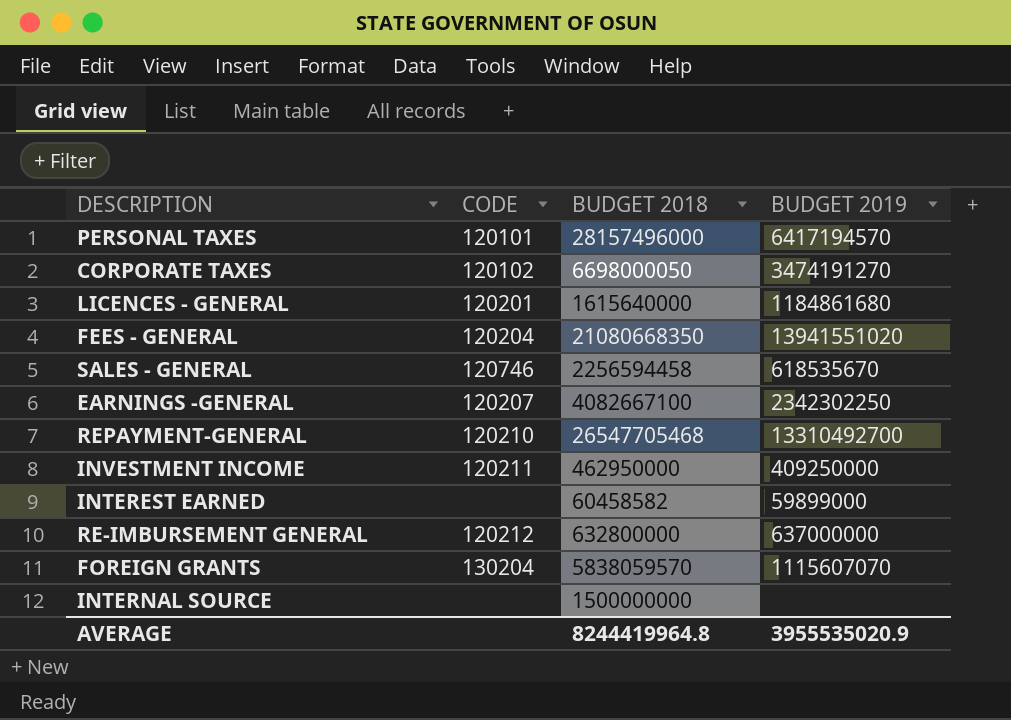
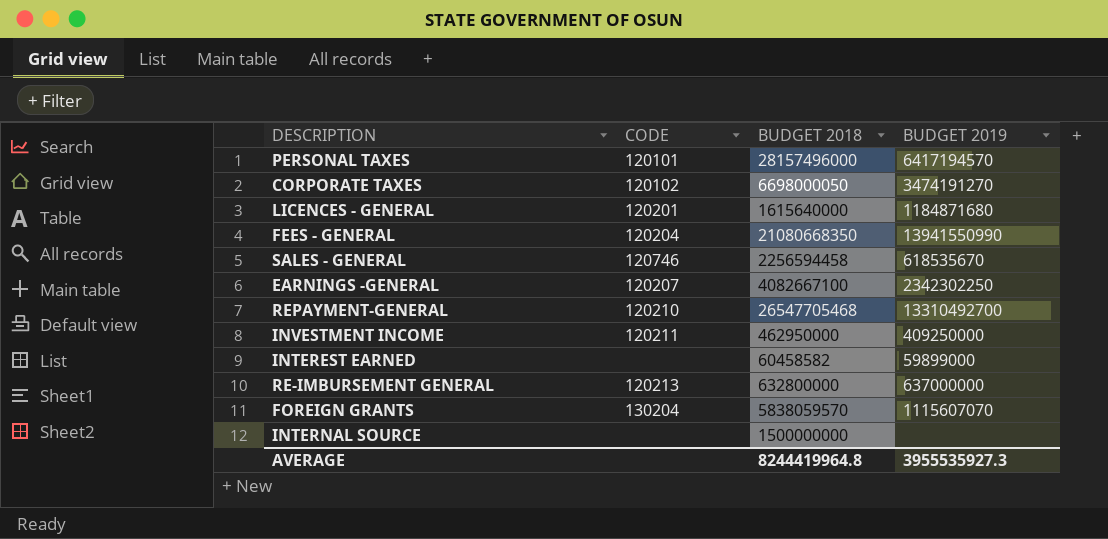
LICENCES - GENERAL | BUDGET 2019: 1184861680 -> 1184871680
FEES - GENERAL | BUDGET 2019: 13941551020 -> 13941550990
RE-IMBURSEMENT GENERAL | CODE: 120212 -> 120213
AVERAGE | BUDGET 2019: 3955535020.9 -> 3955535927.3

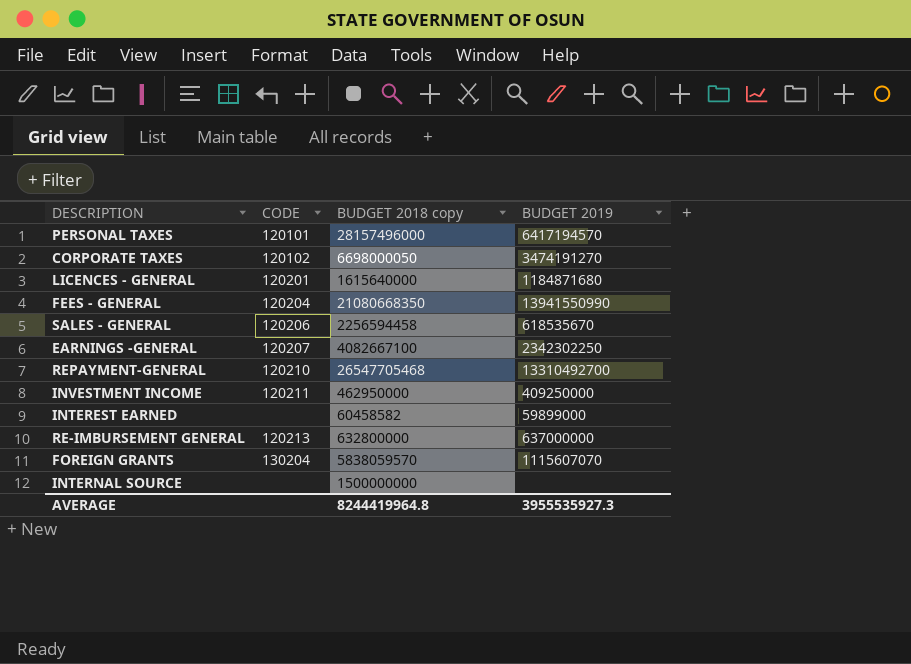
column name: BUDGET 2018 -> BUDGET 2018 copy
SALES - GENERAL | CODE: 120746 -> 120206

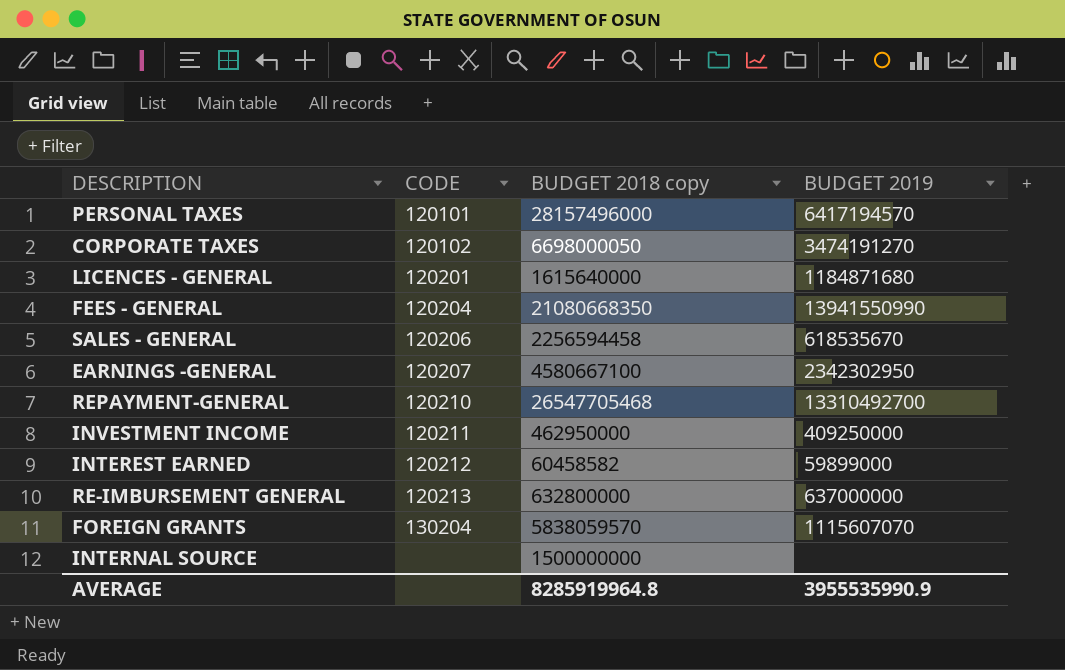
EARNINGS -GENERAL | BUDGET 2018 copy: 4082667100 -> 4580667100
EARNINGS -GENERAL | BUDGET 2019: 2342302250 -> 2342302950
INTEREST EARNED | CODE: none -> 120212
AVERAGE | BUDGET 2018 copy: 8244419964.8 -> 8285919964.8
AVERAGE | BUDGET 2019: 3955535927.3 -> 3955535990.9

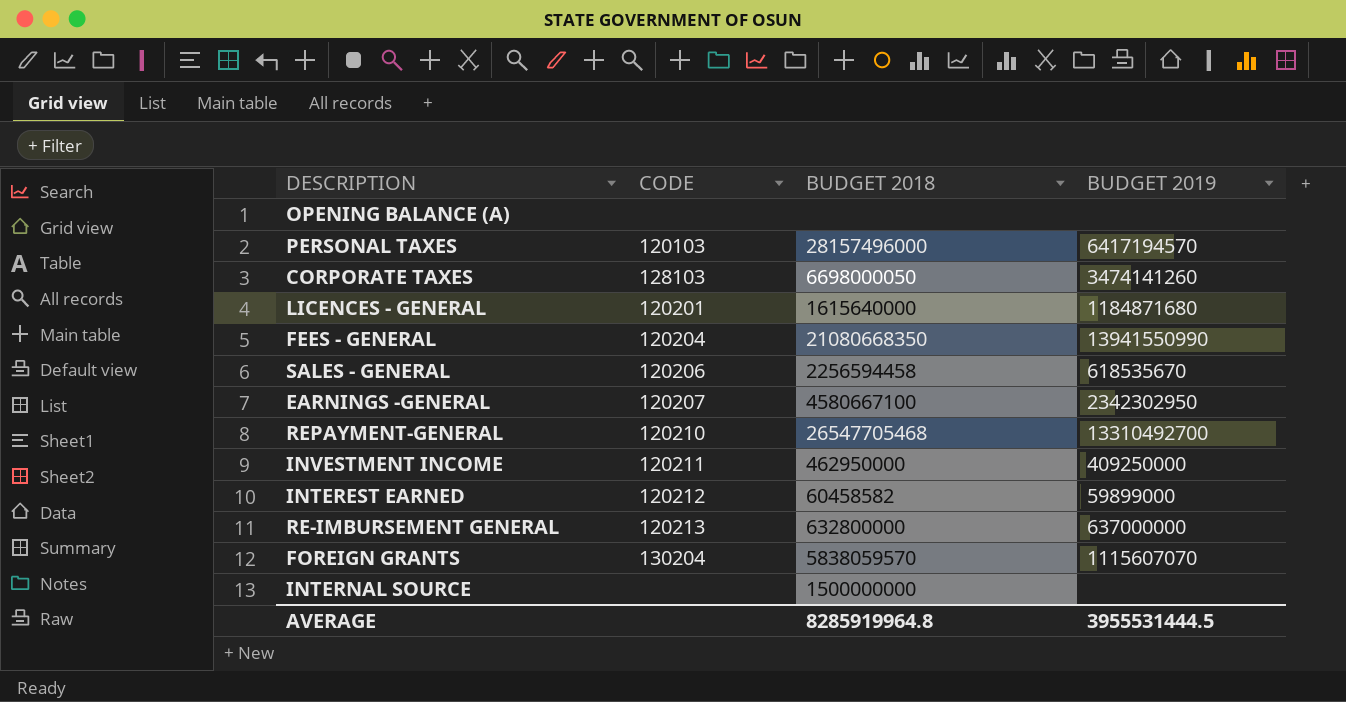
column name: BUDGET 2018 copy -> BUDGET 2018
row OPENING BALANCE (A): none -> none | none | none
PERSONAL TAXES | CODE: 120101 -> 120103
CORPORATE TAXES | CODE: 120102 -> 128103
CORPORATE TAXES | BUDGET 2019: 3474191270 -> 3474141260
AVERAGE | BUDGET 2019: 3955535990.9 -> 3955531444.5

